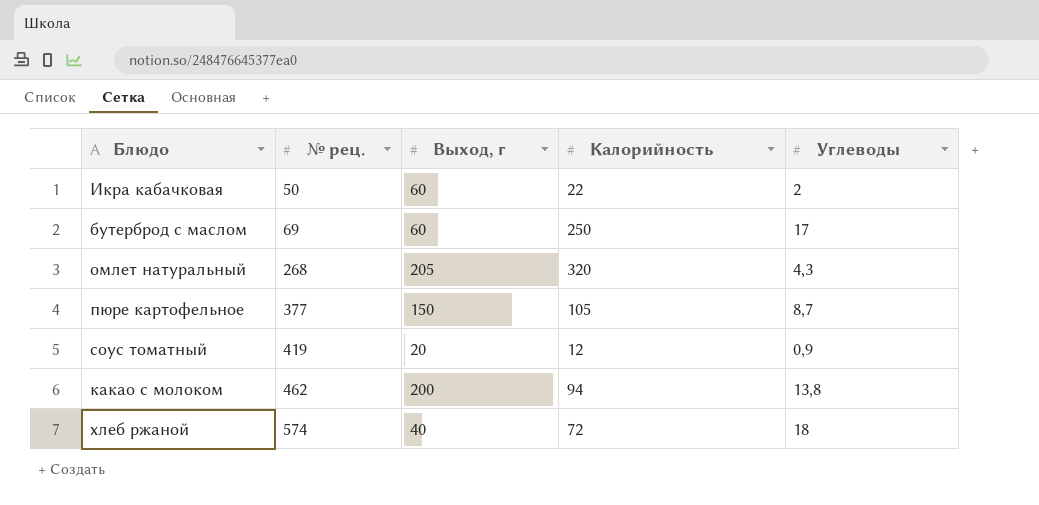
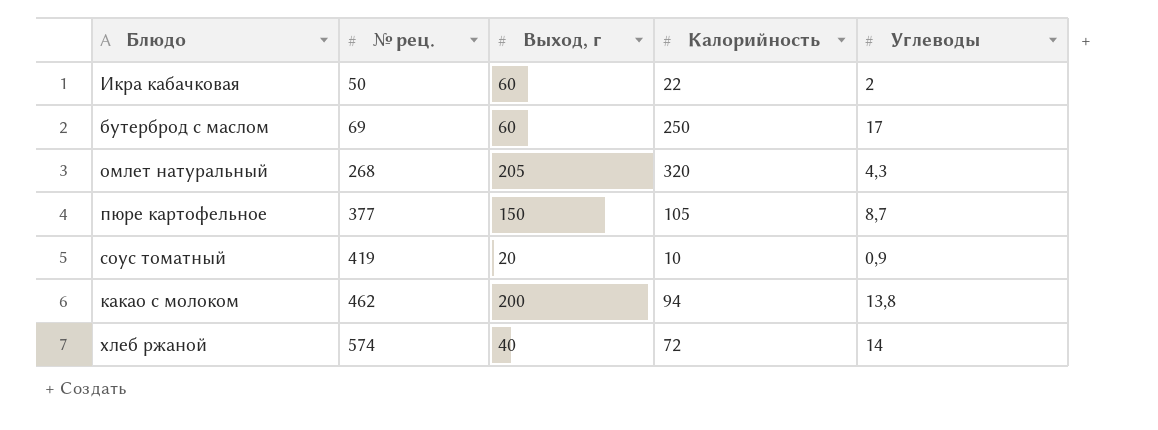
соус томатный | Калорийность: 12 -> 10
хлеб ржаной | Углеводы: 18 -> 14

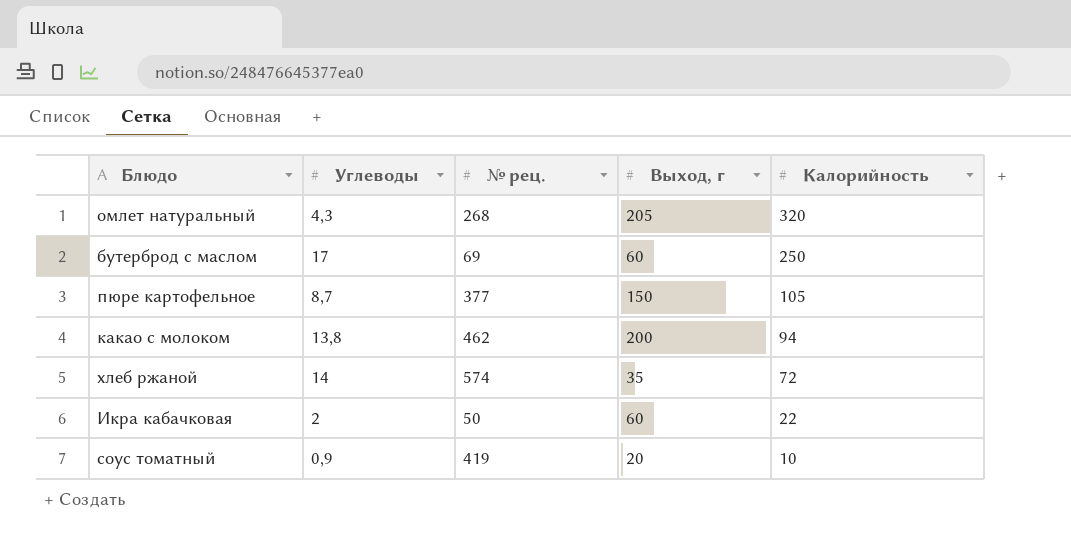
row order: № рец. ascending -> Калорийность descending
column Углеводы | position: 5 -> 2
хлеб ржаной | Выход, г: 40 -> 35

